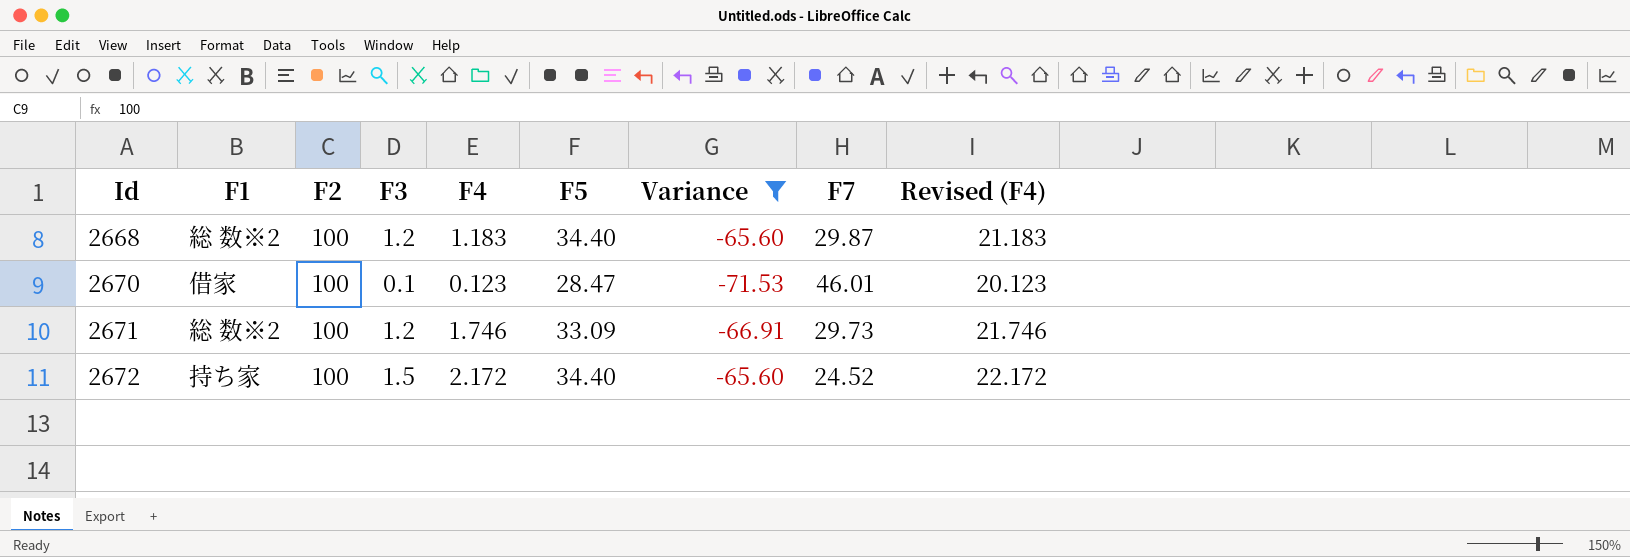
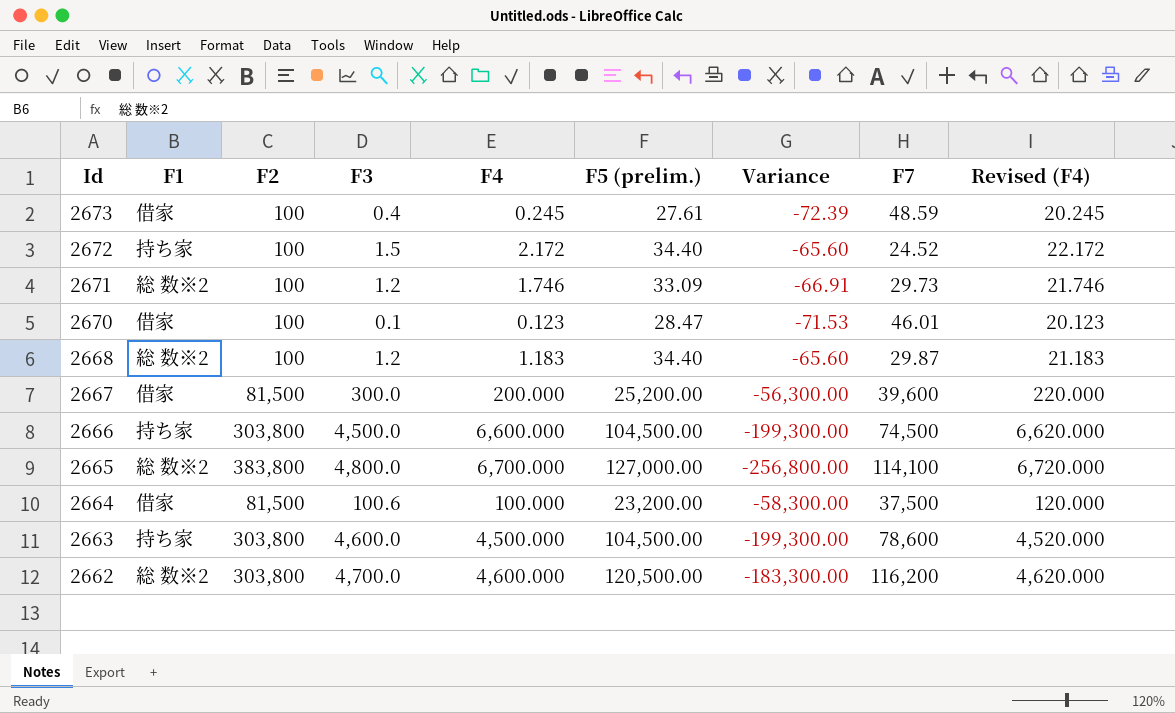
filter: Variance >= -71.53 -> none
row order: Id ascending -> Id descending
column name: F5 -> F5 (prelim.)

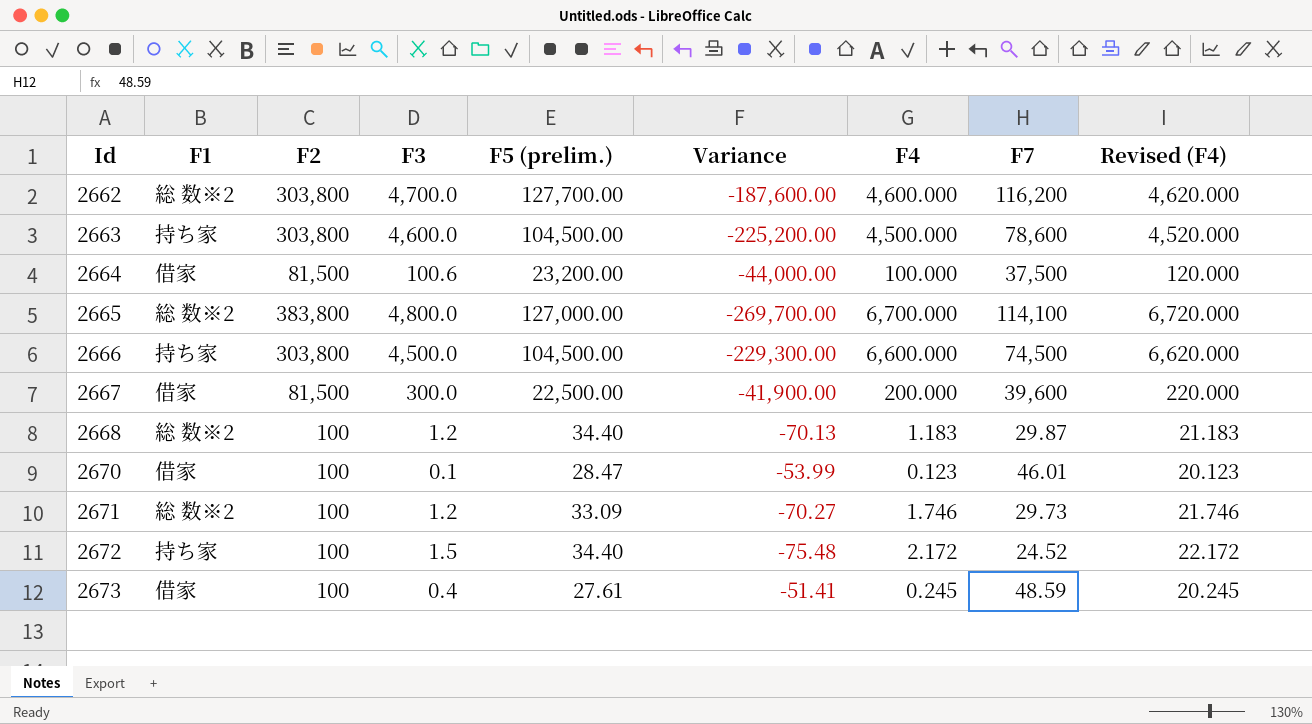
row order: Id descending -> Id ascending
column Variance | formula: [F5 (prelim.)] - [F2] -> [F7] - [F2]
column F4 | position: 5 -> 7
2662 | F5 (prelim.): 120,500.00 -> 127,700.00
2667 | F5 (prelim.): 25,200.00 -> 22,500.00

